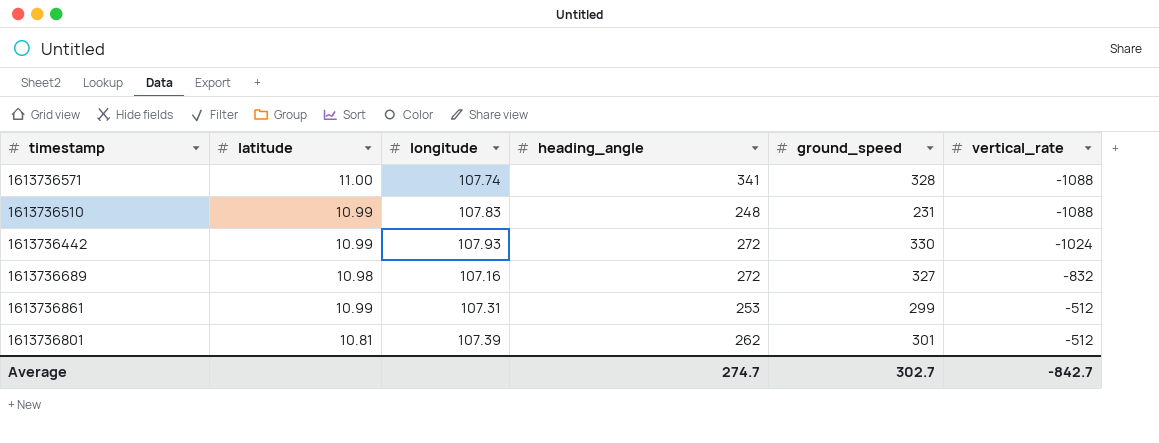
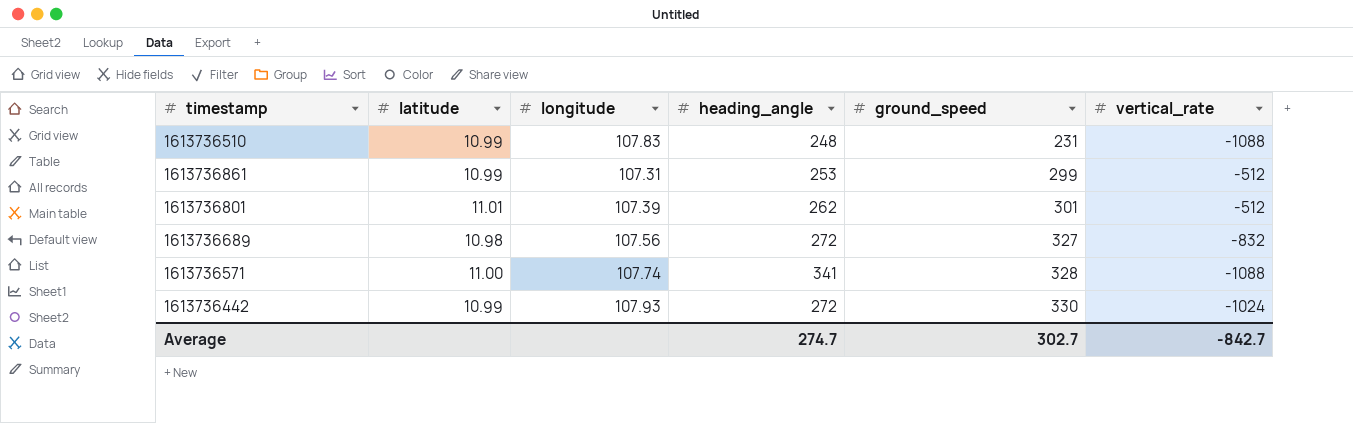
row order: vertical_rate ascending -> ground_speed ascending
1613736801 | latitude: 10.81 -> 11.01
1613736689 | longitude: 107.16 -> 107.56

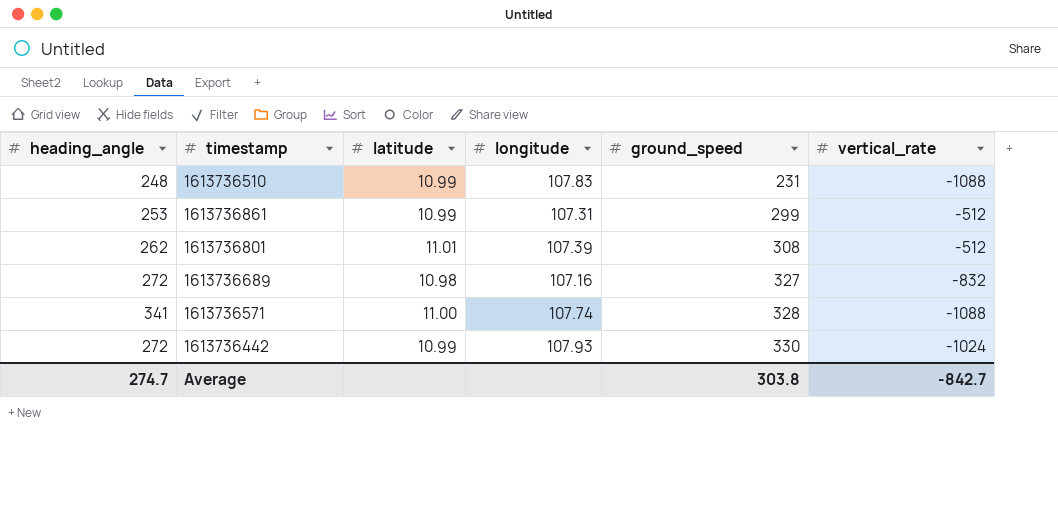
column heading_angle | position: 4 -> 1
1613736801 | ground_speed: 301 -> 308
1613736689 | longitude: 107.56 -> 107.16
Average | ground_speed: 302.7 -> 303.8

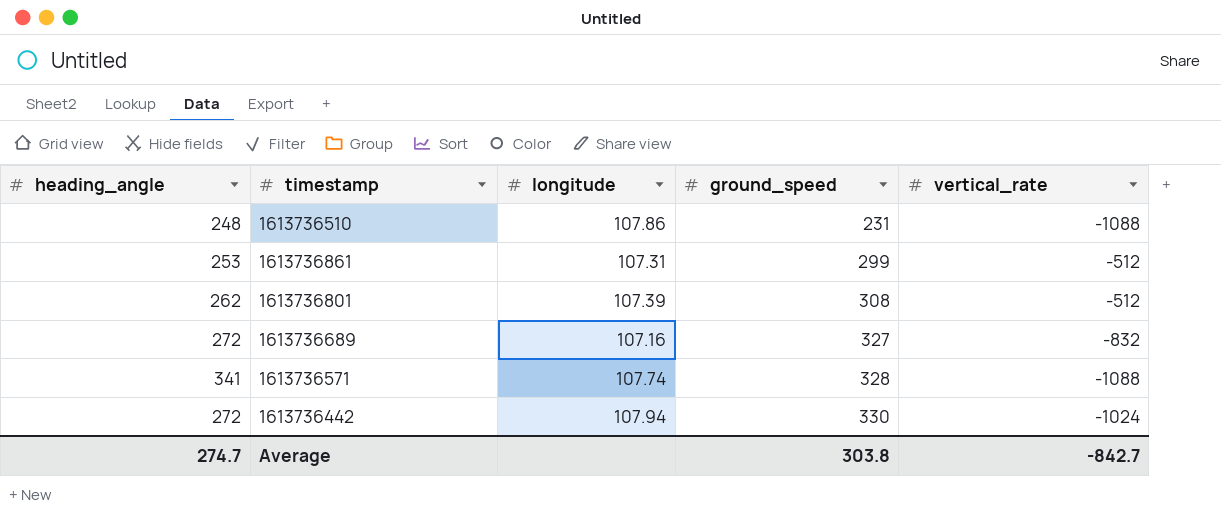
column latitude | position: 3 -> none
1613736510 | longitude: 107.83 -> 107.86
1613736442 | longitude: 107.93 -> 107.94

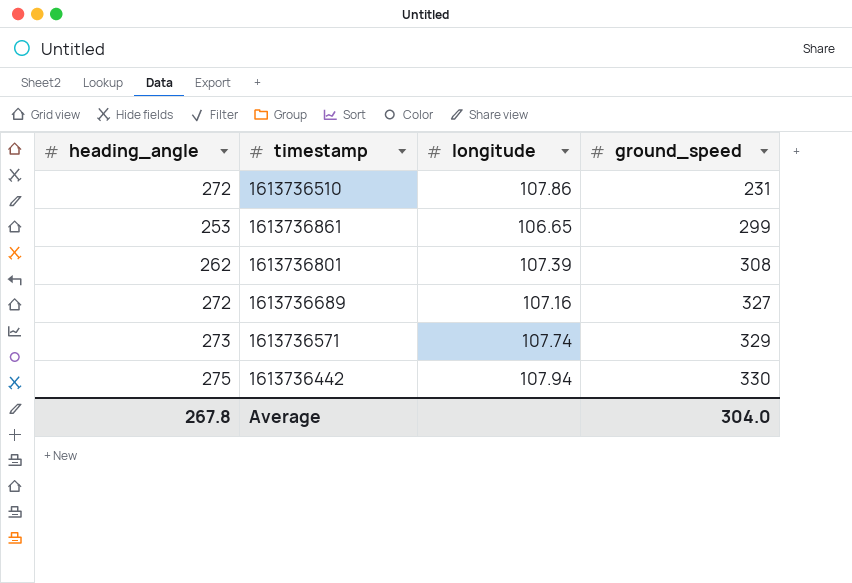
column vertical_rate | position: 5 -> none
1613736510 | heading_angle: 248 -> 272
1613736861 | longitude: 107.31 -> 106.65
1613736571 | heading_angle: 341 -> 273
1613736571 | ground_speed: 328 -> 329
1613736442 | heading_angle: 272 -> 275
Average | heading_angle: 274.7 -> 267.8
Average | ground_speed: 303.8 -> 304.0

